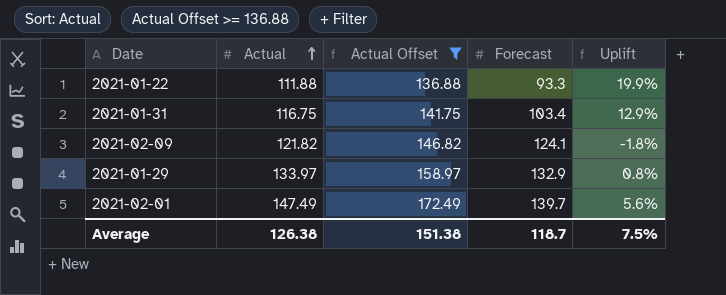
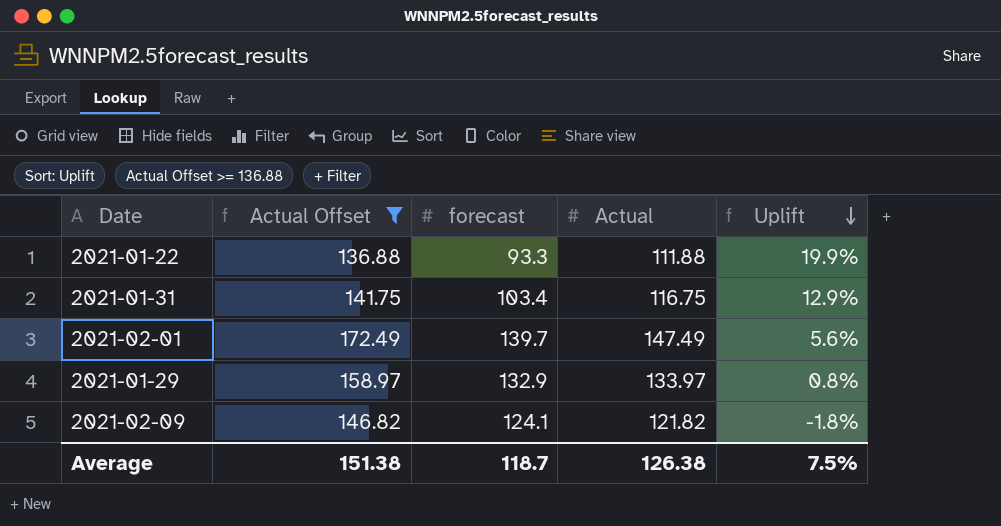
row order: Actual ascending -> Uplift descending
column name: Forecast -> forecast
column Actual | position: 2 -> 4

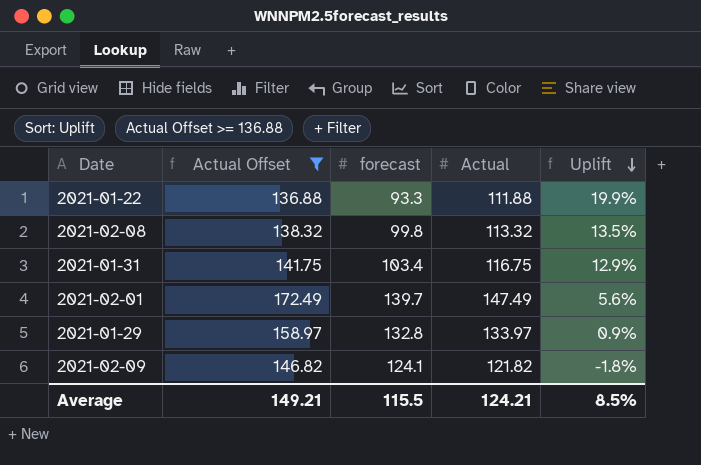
row 2021-02-08: none -> 138.32 | 99.8 | 113.32 | 13.5%
2021-01-29 | forecast: 132.9 -> 132.8
2021-01-29 | Uplift: 0.8% -> 0.9%
Average | Actual Offset: 151.38 -> 149.21
Average | forecast: 118.7 -> 115.5
Average | Actual: 126.38 -> 124.21
Average | Uplift: 7.5% -> 8.5%

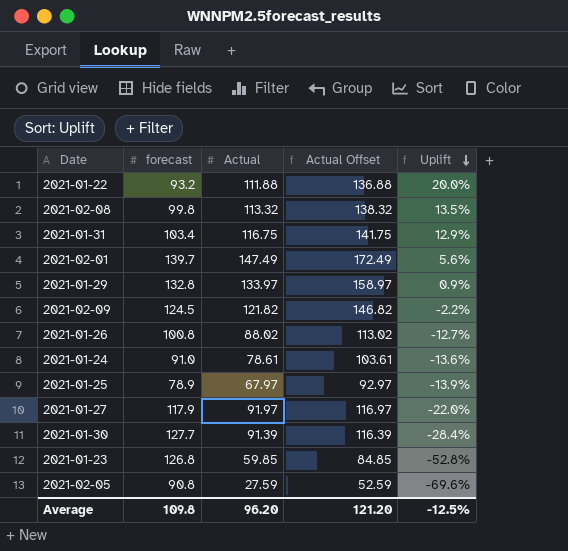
filter: Actual Offset >= 136.88 -> none
column Actual Offset | position: 2 -> 4
2021-01-22 | forecast: 93.3 -> 93.2
2021-01-22 | Uplift: 19.9% -> 20.0%
2021-02-09 | forecast: 124.1 -> 124.5
2021-02-09 | Uplift: -1.8% -> -2.2%
Average | forecast: 115.5 -> 109.8
Average | Actual: 124.21 -> 96.20
Average | Actual Offset: 149.21 -> 121.20
Average | Uplift: 8.5% -> -12.5%

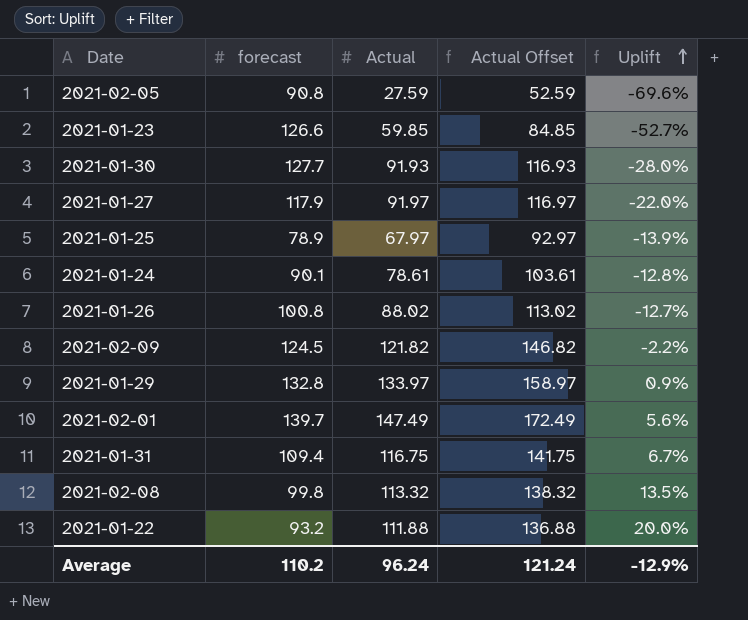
row order: Uplift descending -> Uplift ascending
2021-01-23 | forecast: 126.8 -> 126.6
2021-01-23 | Uplift: -52.8% -> -52.7%
2021-01-30 | Actual: 91.39 -> 91.93
2021-01-30 | Actual Offset: 116.39 -> 116.93
2021-01-30 | Uplift: -28.4% -> -28.0%
2021-01-24 | forecast: 91.0 -> 90.1
2021-01-24 | Uplift: -13.6% -> -12.8%
2021-01-31 | forecast: 103.4 -> 109.4
2021-01-31 | Uplift: 12.9% -> 6.7%
Average | forecast: 109.8 -> 110.2
Average | Actual: 96.20 -> 96.24
Average | Actual Offset: 121.20 -> 121.24
Average | Uplift: -12.5% -> -12.9%

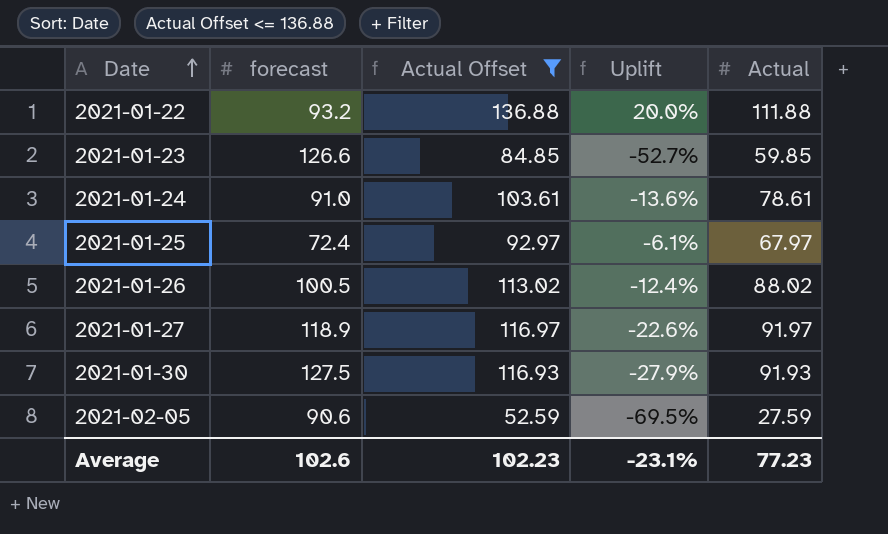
filter: none -> Actual Offset <= 136.88
row order: Uplift ascending -> Date ascending
column Actual | position: 3 -> 5
2021-01-24 | forecast: 90.1 -> 91.0
2021-01-24 | Uplift: -12.8% -> -13.6%
2021-01-25 | forecast: 78.9 -> 72.4
2021-01-25 | Uplift: -13.9% -> -6.1%
2021-01-26 | forecast: 100.8 -> 100.5
2021-01-26 | Uplift: -12.7% -> -12.4%
2021-01-27 | forecast: 117.9 -> 118.9
2021-01-27 | Uplift: -22.0% -> -22.6%
2021-01-30 | forecast: 127.7 -> 127.5
2021-01-30 | Uplift: -28.0% -> -27.9%
2021-02-05 | forecast: 90.8 -> 90.6
2021-02-05 | Uplift: -69.6% -> -69.5%
Average | forecast: 110.2 -> 102.6
Average | Actual Offset: 121.24 -> 102.23
Average | Uplift: -12.9% -> -23.1%
Average | Actual: 96.24 -> 77.23

